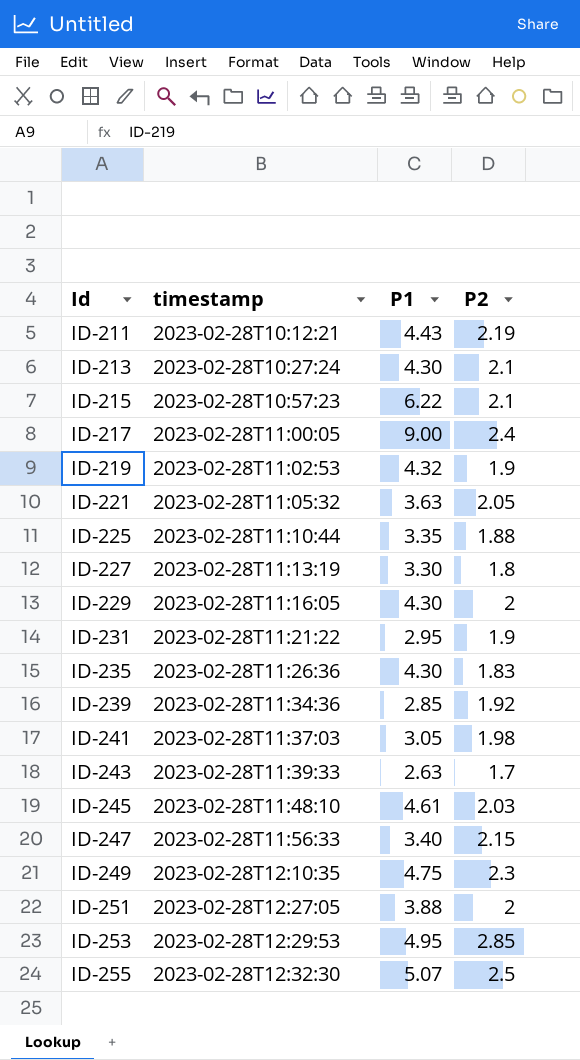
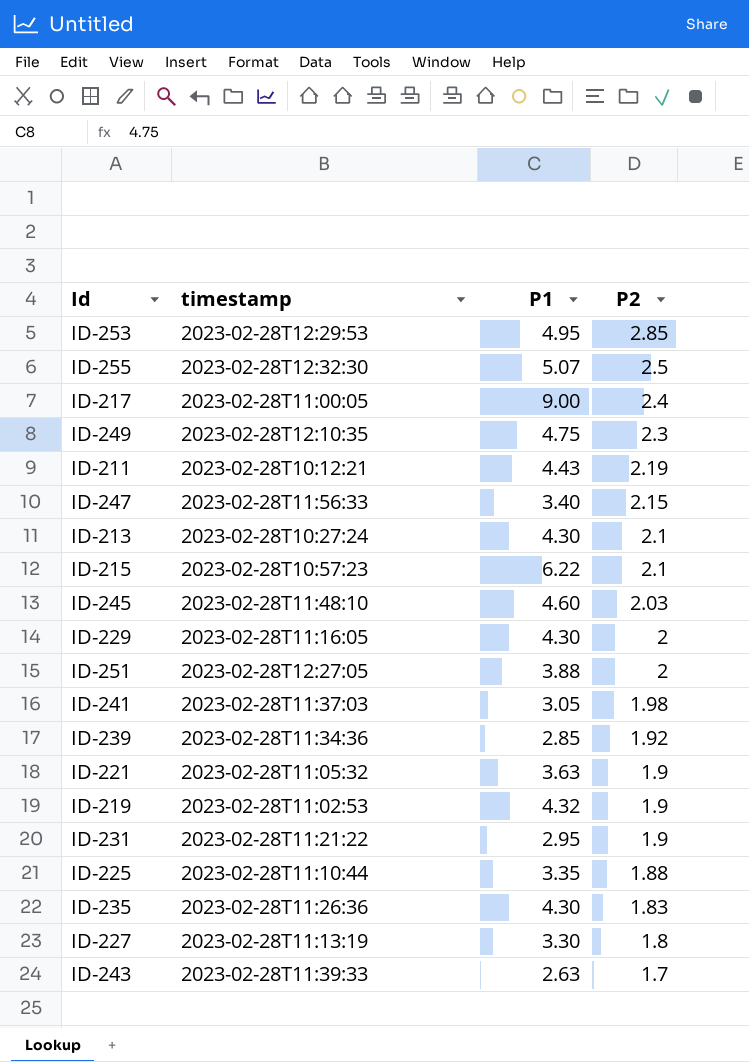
row order: Id ascending -> P2 descending
ID-245 | P1: 4.61 -> 4.60
ID-221 | P2: 2.05 -> 1.9

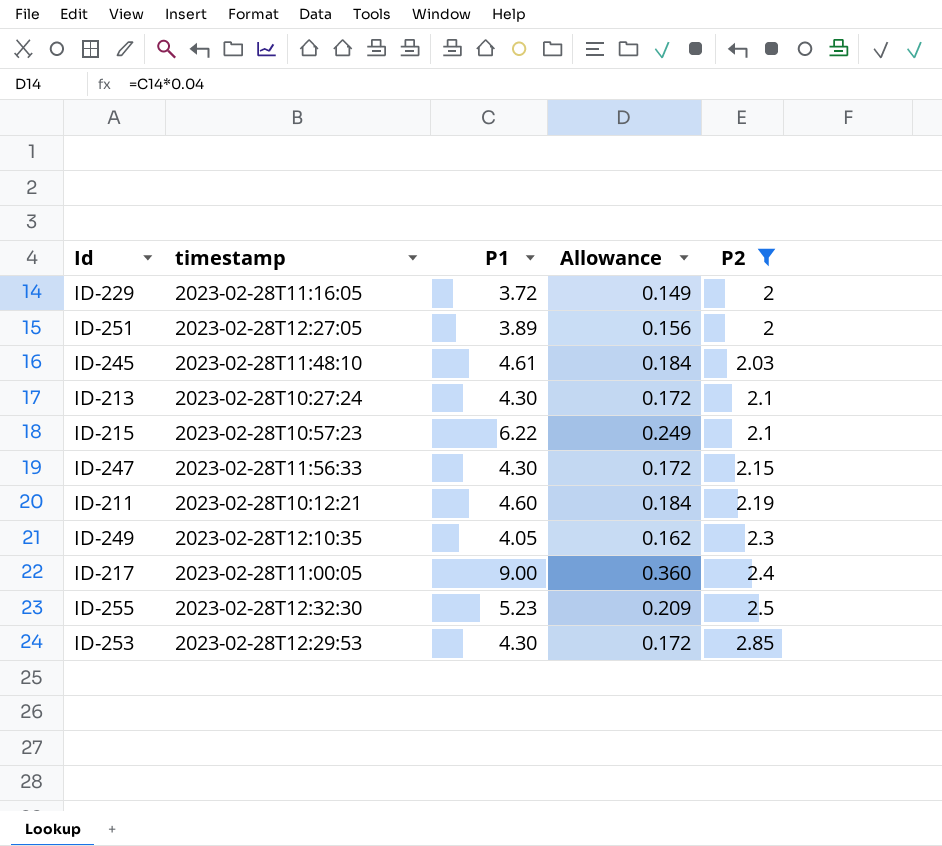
filter: none -> P2 >= 2
row order: P2 descending -> P2 ascending
column Allowance | formula: none -> [P1] * 0.04
ID-229 | P1: 4.30 -> 3.72
ID-251 | P1: 3.88 -> 3.89
ID-245 | P1: 4.60 -> 4.61
ID-247 | P1: 3.40 -> 4.30
ID-211 | P1: 4.43 -> 4.60
ID-249 | P1: 4.75 -> 4.05
ID-255 | P1: 5.07 -> 5.23
ID-253 | P1: 4.95 -> 4.30

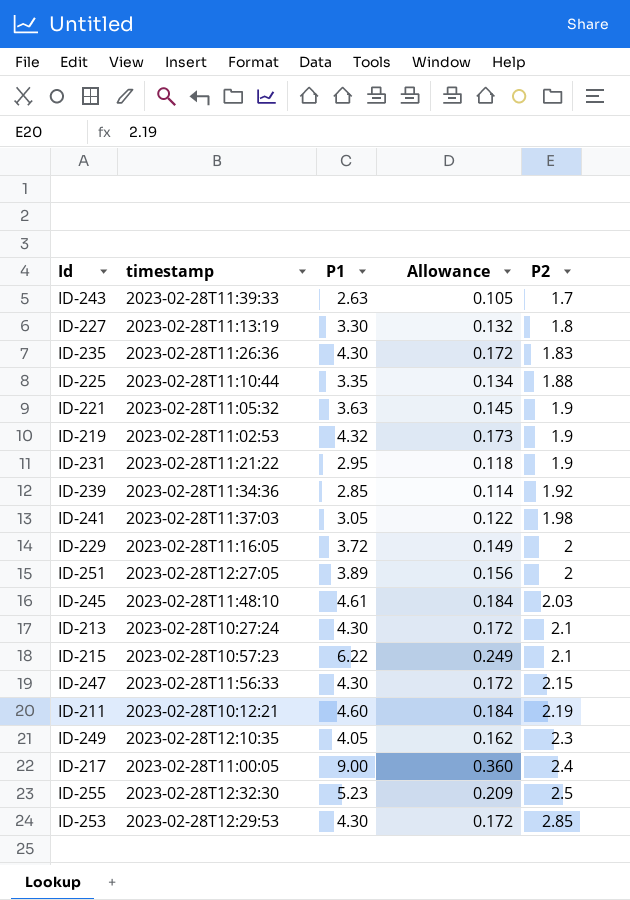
filter: P2 >= 2 -> none

